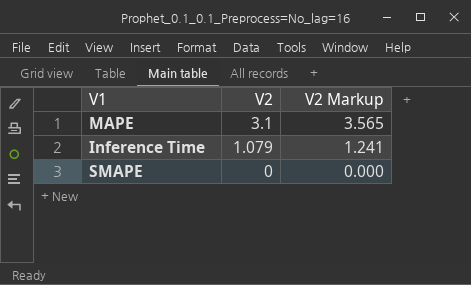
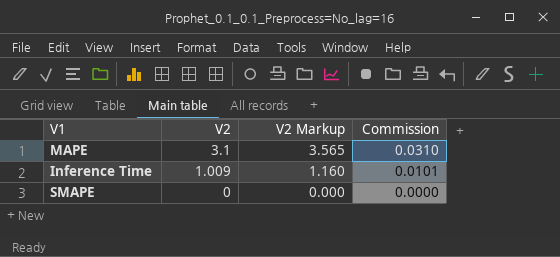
column Commission | formula: none -> [V2] * 0.01
Inference Time | V2: 1.079 -> 1.009
Inference Time | V2 Markup: 1.241 -> 1.160

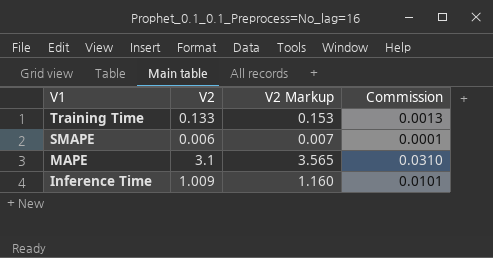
row order: V2 descending -> V1 descending
row Training Time: none -> 0.133 | 0.153 | 0.0013
SMAPE | V2: 0 -> 0.006
SMAPE | V2 Markup: 0.000 -> 0.007
SMAPE | Commission: 0.0000 -> 0.0001

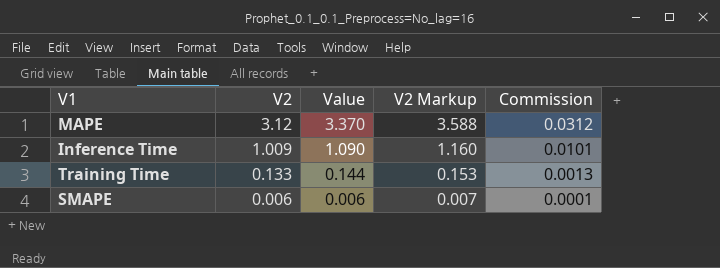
row order: V1 descending -> V2 descending
column Value | formula: none -> [V2] * 1.08
MAPE | V2: 3.1 -> 3.12
MAPE | V2 Markup: 3.565 -> 3.588
MAPE | Commission: 0.0310 -> 0.0312

